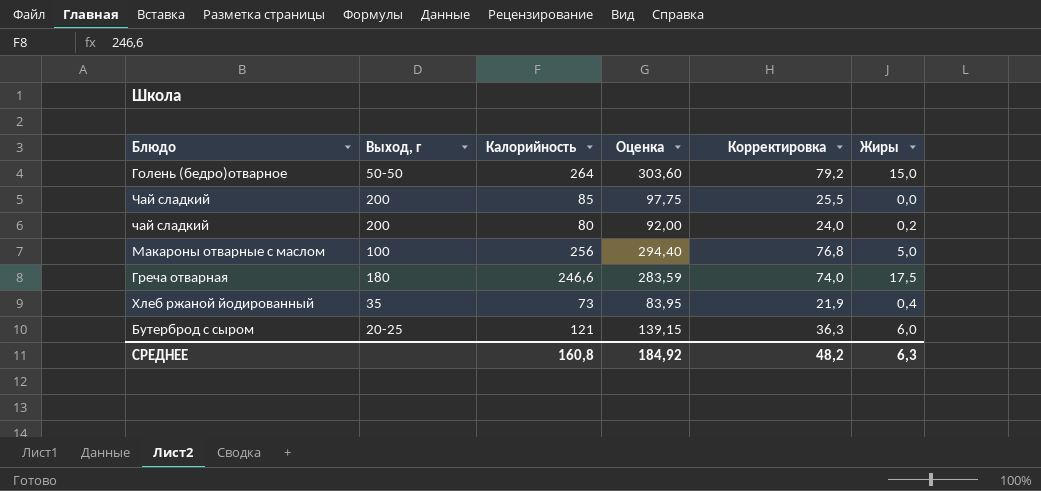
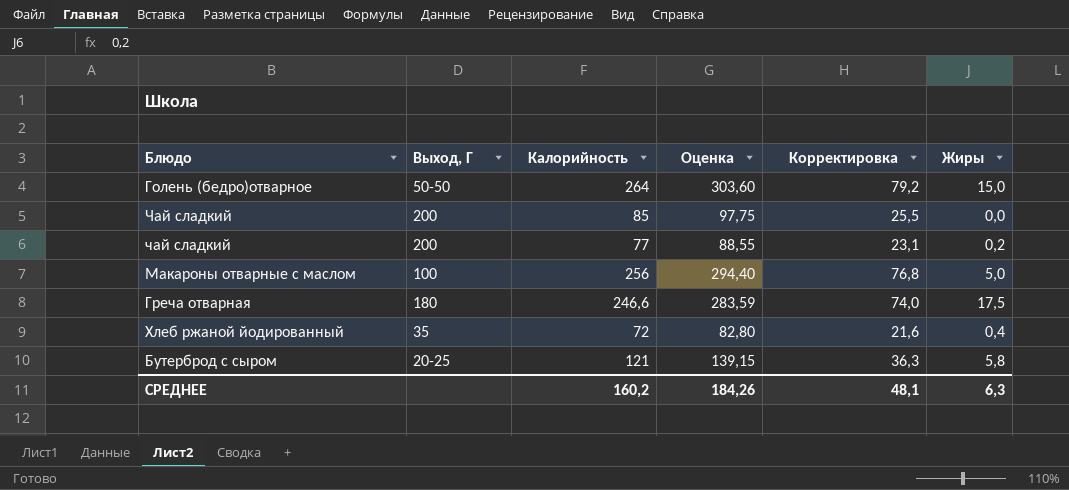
column name: Выход, г -> Выход, Г
чай сладкий | Калорийность: 80 -> 77
чай сладкий | Оценка: 92,00 -> 88,55
чай сладкий | Корректировка: 24,0 -> 23,1
Хлеб ржаной йодированный | Калорийность: 73 -> 72
Хлеб ржаной йодированный | Оценка: 83,95 -> 82,80
Хлеб ржаной йодированный | Корректировка: 21,9 -> 21,6
Бутерброд с сыром | Жиры: 6,0 -> 5,8
СРЕДНЕЕ | Калорийность: 160,8 -> 160,2
СРЕДНЕЕ | Оценка: 184,92 -> 184,26
СРЕДНЕЕ | Корректировка: 48,2 -> 48,1

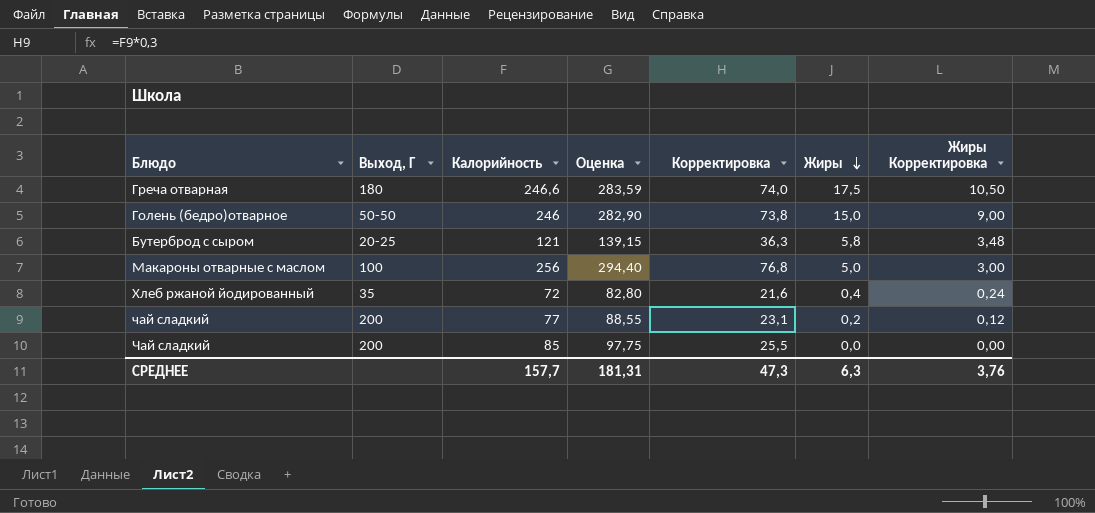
row order: none -> Жиры descending
column Жиры Корректировка | formula: none -> [Жиры] * 0,6
Голень (бедро)отварное | Калорийность: 264 -> 246
Голень (бедро)отварное | Оценка: 303,60 -> 282,90
Голень (бедро)отварное | Корректировка: 79,2 -> 73,8
СРЕДНЕЕ | Калорийность: 160,2 -> 157,7
СРЕДНЕЕ | Оценка: 184,26 -> 181,31
СРЕДНЕЕ | Корректировка: 48,1 -> 47,3

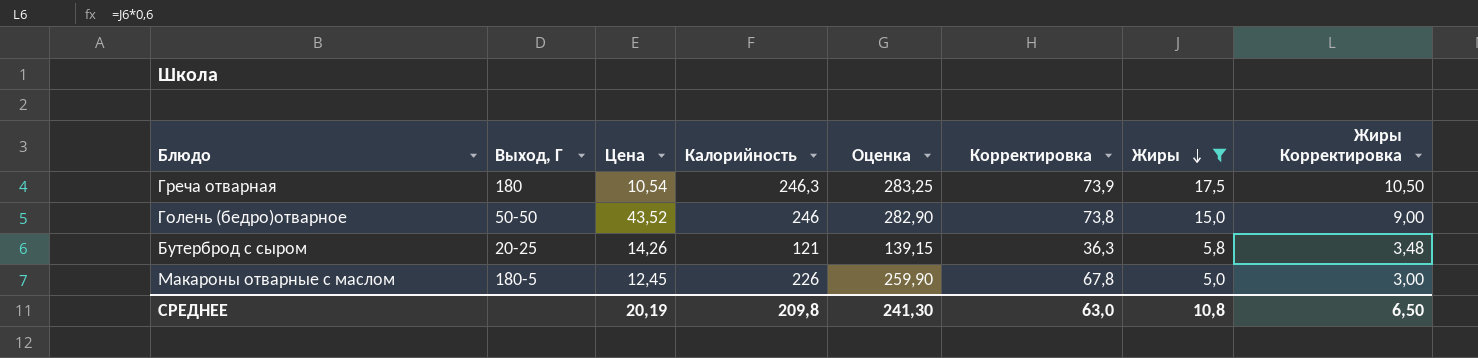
filter: none -> Жиры >= 5,0
column Цена | position: none -> 3
Греча отварная | Калорийность: 246,6 -> 246,3
Греча отварная | Оценка: 283,59 -> 283,25
Греча отварная | Корректировка: 74,0 -> 73,9
Макароны отварные с маслом | Выход, Г: 100 -> 180-5
Макароны отварные с маслом | Калорийность: 256 -> 226
Макароны отварные с маслом | Оценка: 294,40 -> 259,90
Макароны отварные с маслом | Корректировка: 76,8 -> 67,8
СРЕДНЕЕ | Калорийность: 157,7 -> 209,8
СРЕДНЕЕ | Оценка: 181,31 -> 241,30
СРЕДНЕЕ | Корректировка: 47,3 -> 63,0
СРЕДНЕЕ | Жиры: 6,3 -> 10,8
СРЕДНЕЕ | Жиры Корректировка: 3,76 -> 6,50

